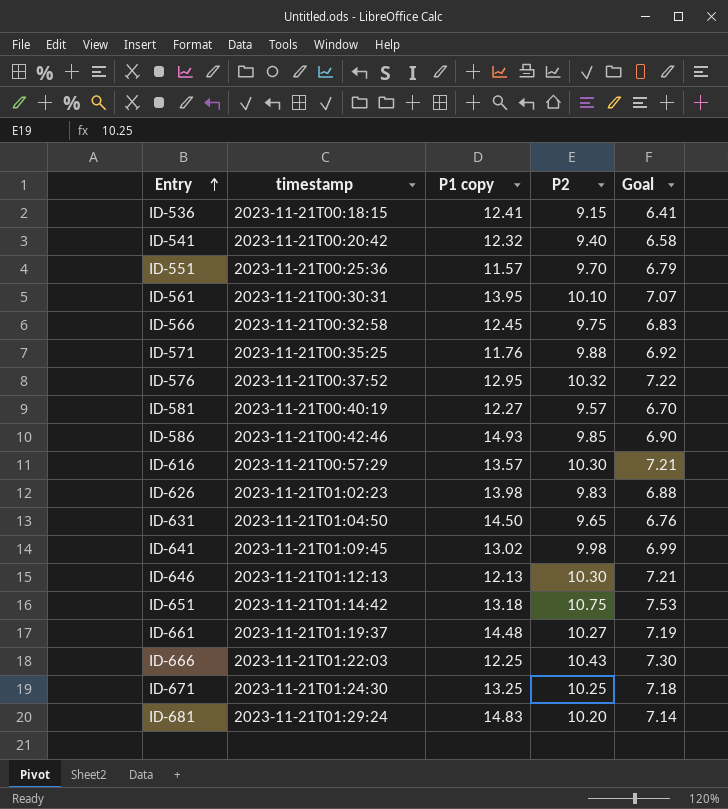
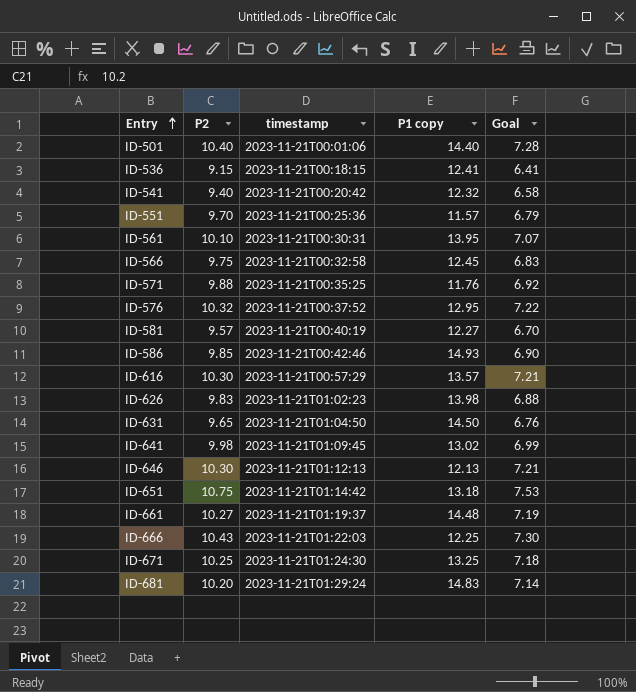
column P2 | position: 4 -> 2
row ID-501: none -> 10.40 | 2023-11-21T00:01:06 | 14.40 | 7.28

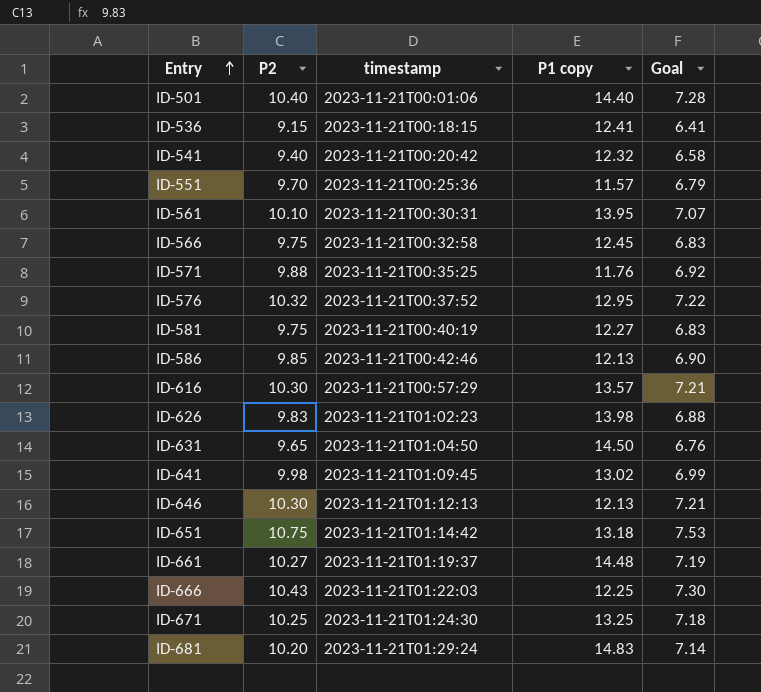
ID-581 | P2: 9.57 -> 9.75
ID-581 | Goal: 6.70 -> 6.83
ID-586 | P1 copy: 14.93 -> 12.13

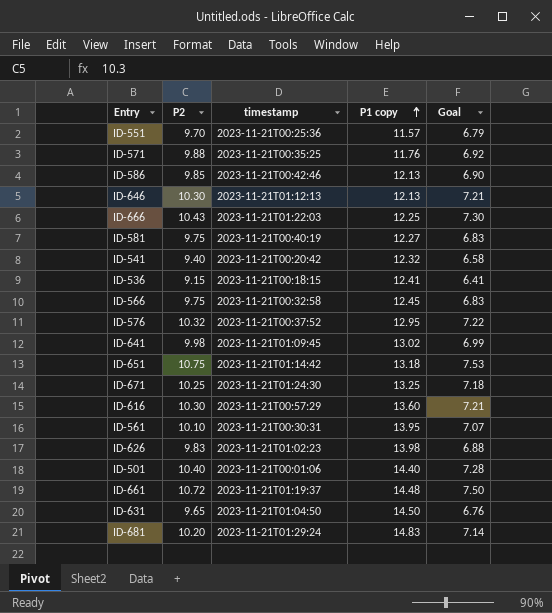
row order: Entry ascending -> P1 copy ascending
ID-616 | P1 copy: 13.57 -> 13.60
ID-661 | P2: 10.27 -> 10.72
ID-661 | Goal: 7.19 -> 7.50

